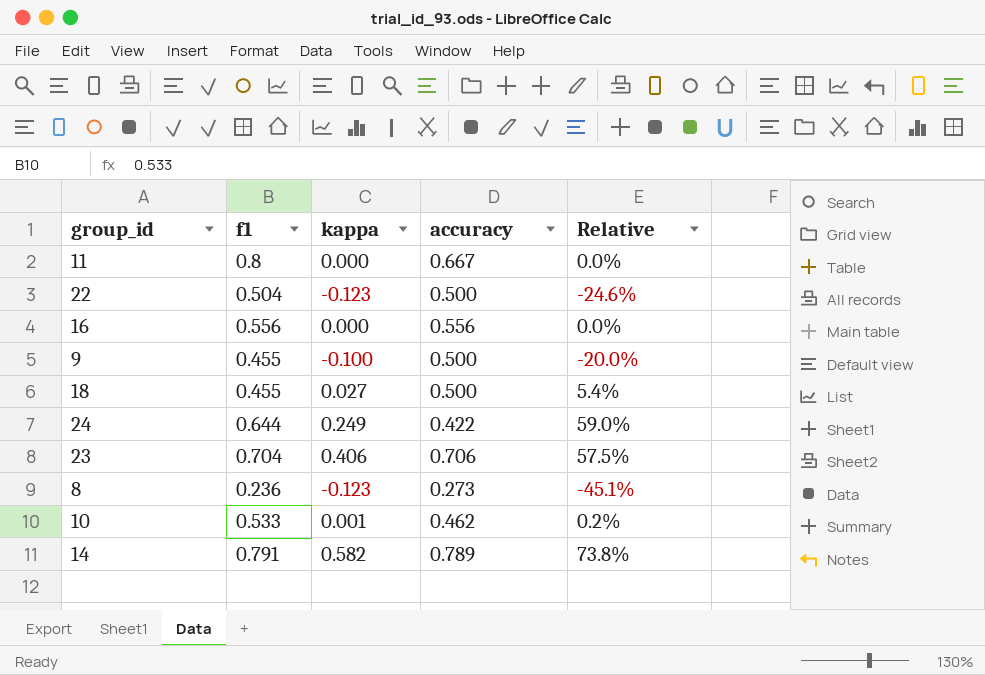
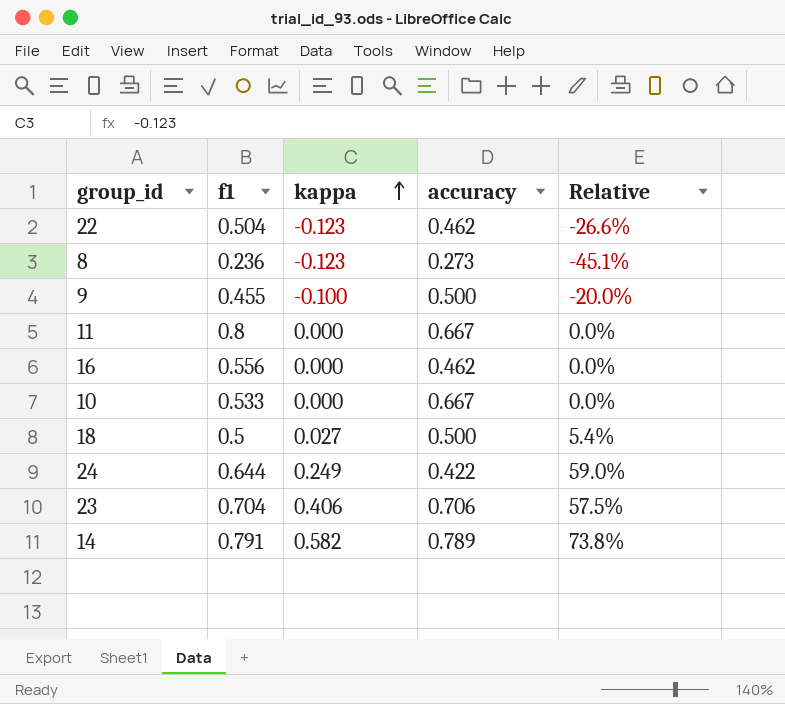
row order: none -> kappa ascending
22 | accuracy: 0.500 -> 0.462
22 | Relative: -24.6% -> -26.6%
16 | accuracy: 0.556 -> 0.462
10 | kappa: 0.001 -> 0.000
10 | accuracy: 0.462 -> 0.667
10 | Relative: 0.2% -> 0.0%
18 | f1: 0.455 -> 0.5

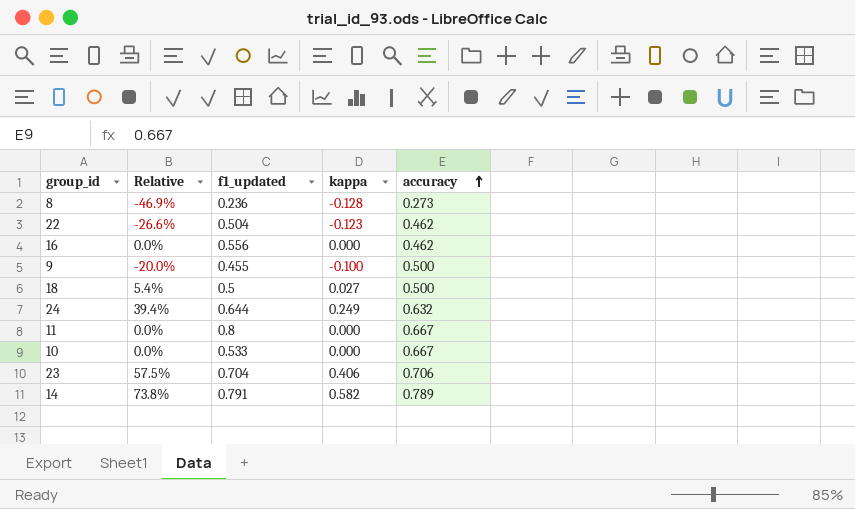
row order: kappa ascending -> accuracy ascending
column Relative | position: 5 -> 2
column name: f1 -> f1_updated
8 | Relative: -45.1% -> -46.9%
8 | kappa: -0.123 -> -0.128
24 | Relative: 59.0% -> 39.4%
24 | accuracy: 0.422 -> 0.632

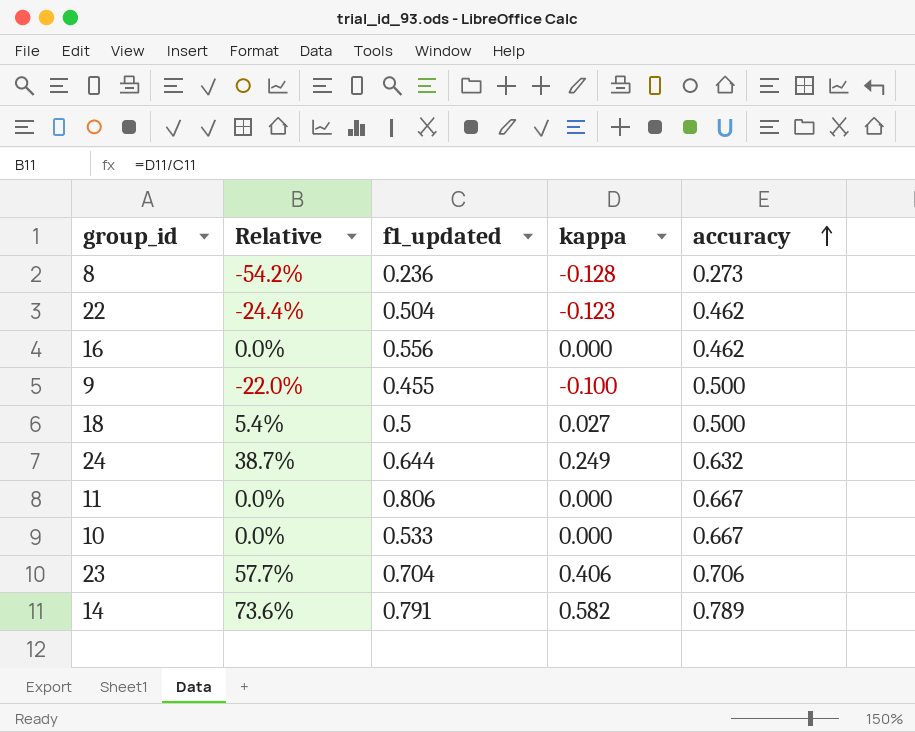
column Relative | formula: [kappa] / [accuracy] -> [kappa] / [f1_updated]
11 | f1_updated: 0.8 -> 0.806

